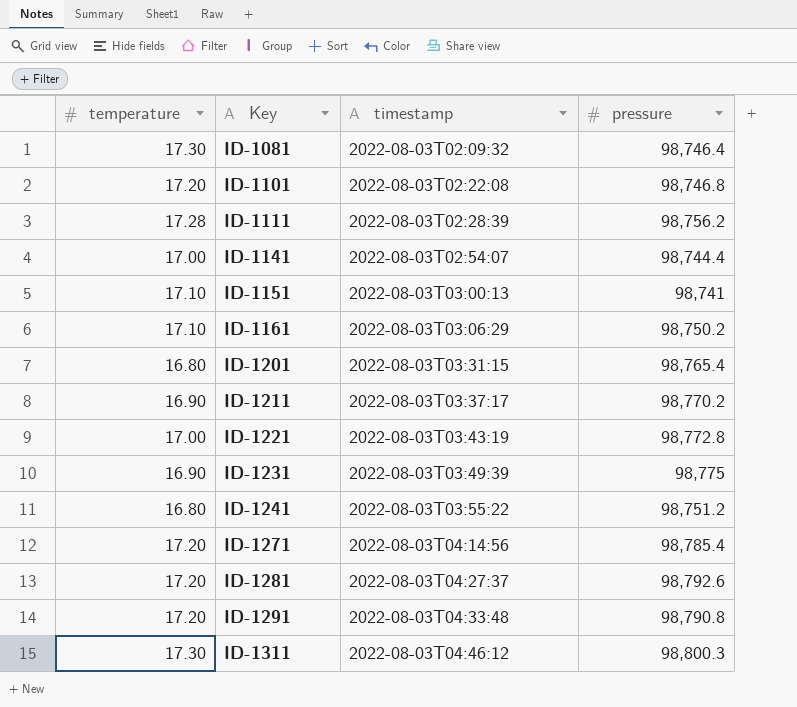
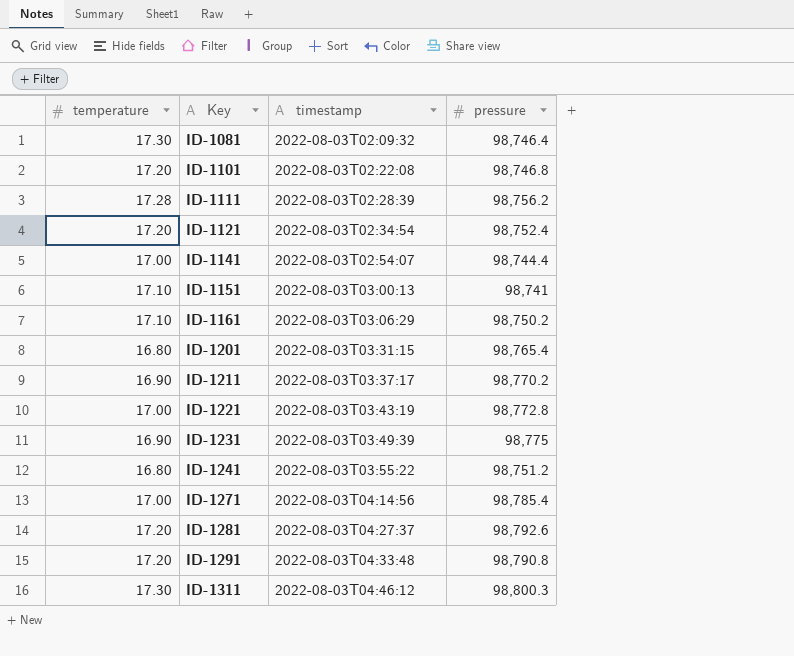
row ID-1121: none -> 17.20 | 2022-08-03T02:34:54 | 98,752.4
ID-1271 | temperature: 17.20 -> 17.00

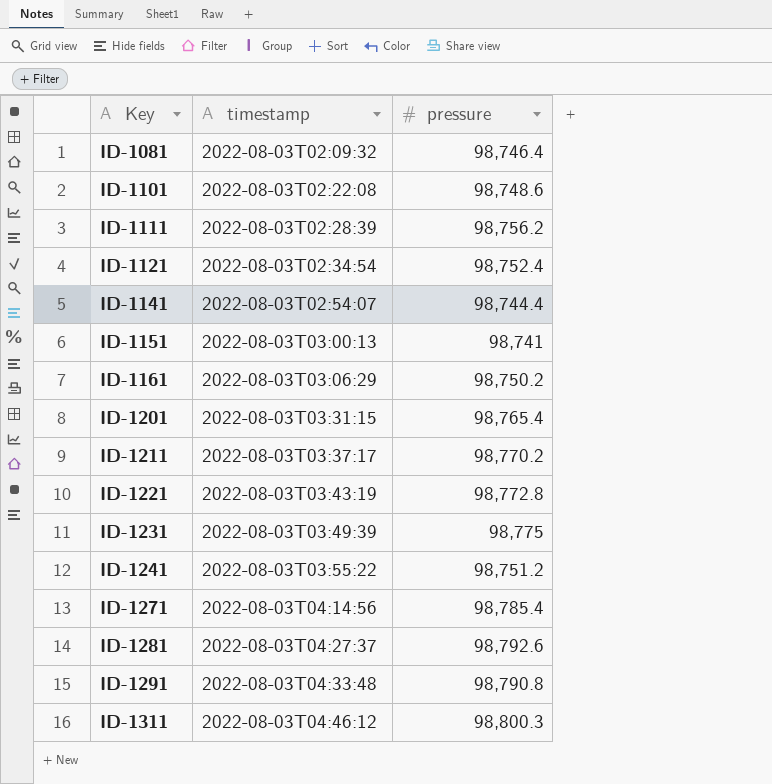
column temperature | position: 1 -> none
ID-1101 | pressure: 98,746.8 -> 98,748.6

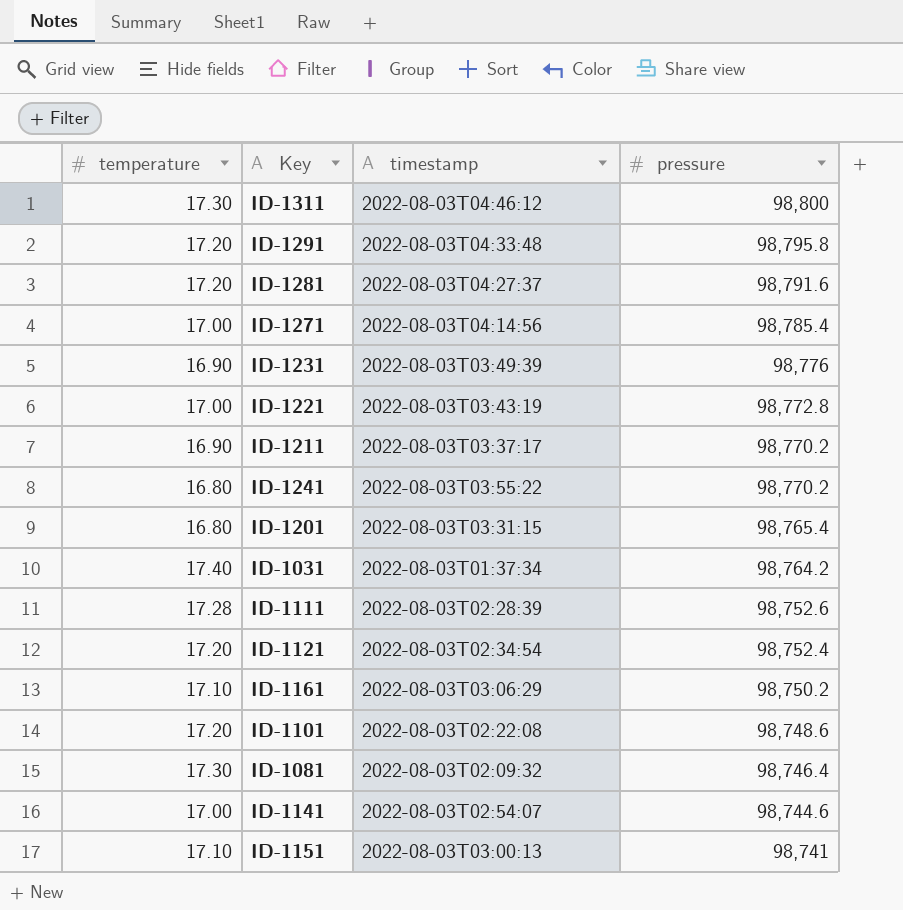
row order: Key ascending -> pressure descending
column temperature | position: none -> 1
ID-1311 | pressure: 98,800.3 -> 98,800
ID-1291 | pressure: 98,790.8 -> 98,795.8
ID-1281 | pressure: 98,792.6 -> 98,791.6
ID-1231 | pressure: 98,775 -> 98,776
ID-1241 | pressure: 98,751.2 -> 98,770.2
row ID-1031: none -> 17.40 | 2022-08-03T01:37:34 | 98,764.2
ID-1111 | pressure: 98,756.2 -> 98,752.6
ID-1141 | pressure: 98,744.4 -> 98,744.6

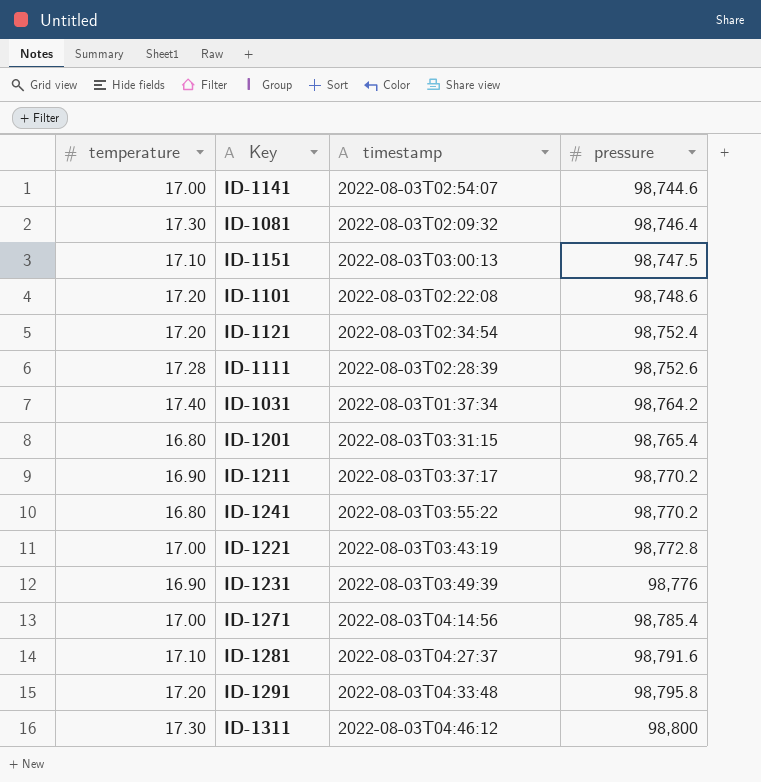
row order: pressure descending -> pressure ascending
row ID-1161: 17.10 | 2022-08-03T03:06:29 | 98,750.2 -> none
ID-1151 | pressure: 98,741 -> 98,747.5
ID-1281 | temperature: 17.20 -> 17.10

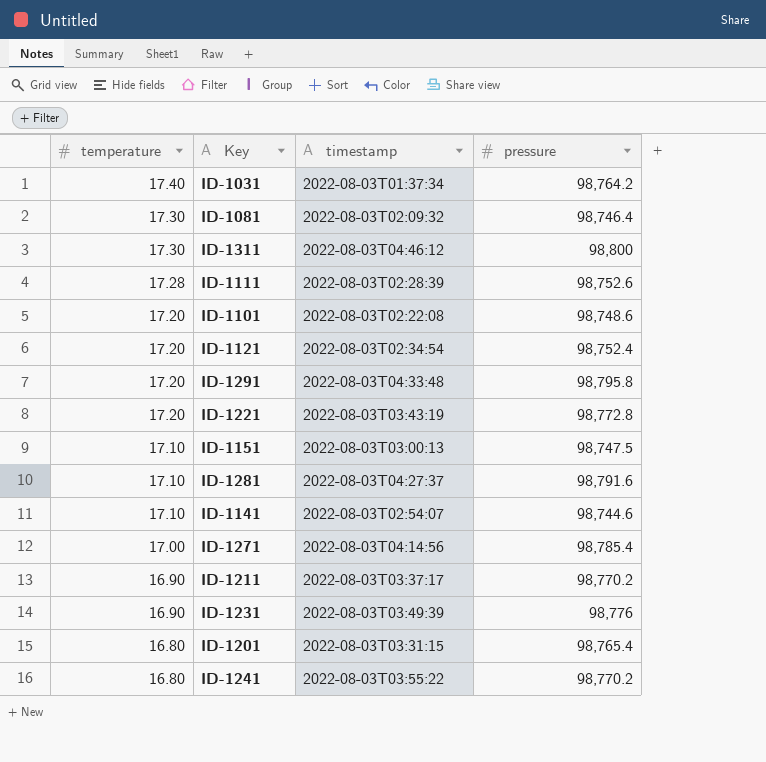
row order: pressure ascending -> temperature descending
ID-1221 | temperature: 17.00 -> 17.20
ID-1141 | temperature: 17.00 -> 17.10

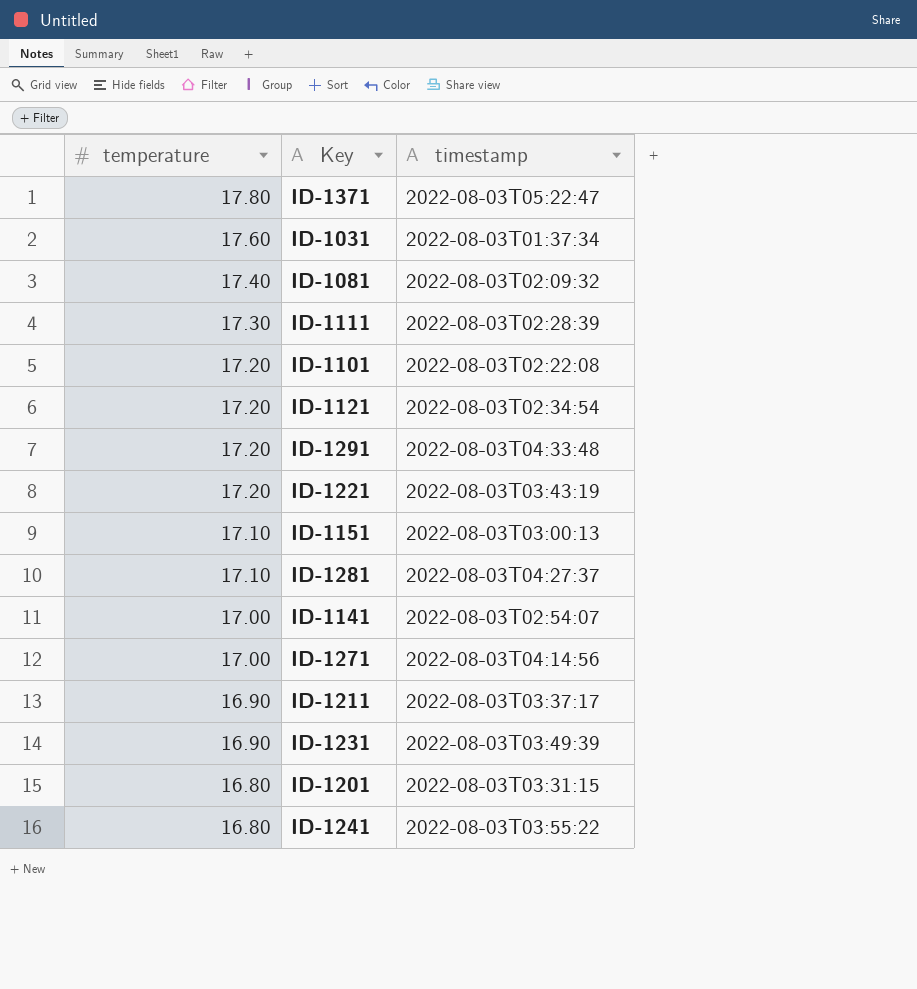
column pressure | position: 4 -> none
row ID-1311: 17.30 | 2022-08-03T04:46:12 | 98,800 -> none
row ID-1371: none -> 17.80 | 2022-08-03T05:22:47
ID-1031 | temperature: 17.40 -> 17.60
ID-1081 | temperature: 17.30 -> 17.40
ID-1111 | temperature: 17.28 -> 17.30
ID-1141 | temperature: 17.10 -> 17.00

